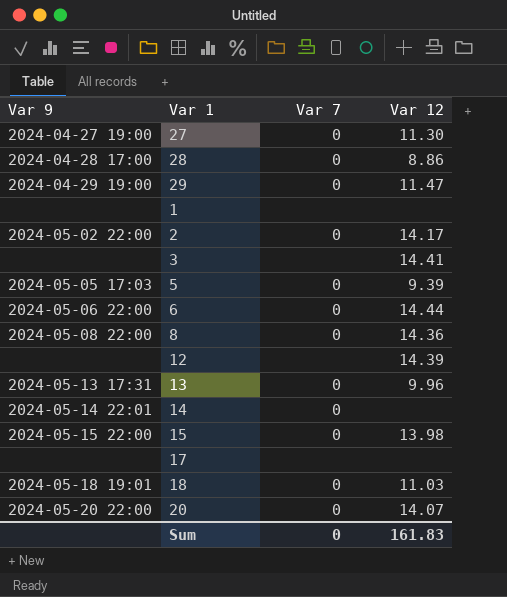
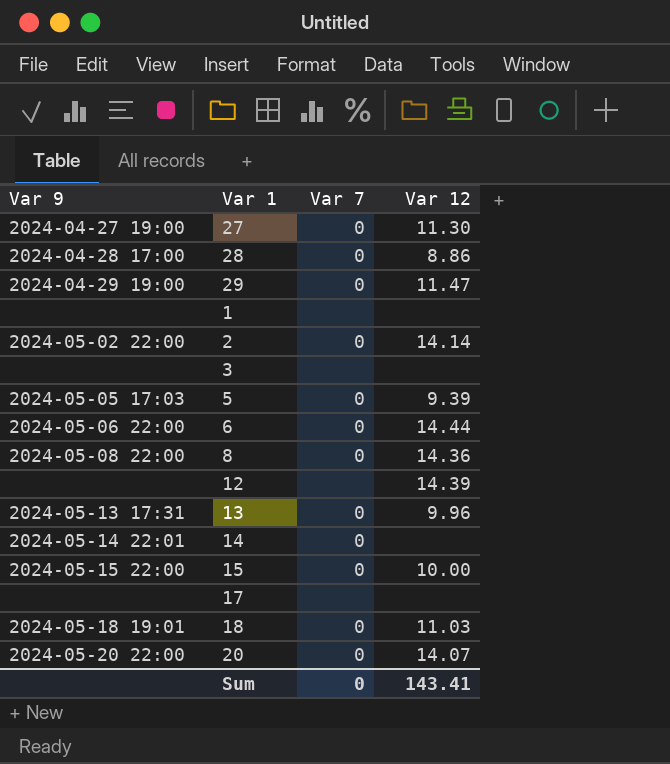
2 | Var 12: 14.17 -> 14.14
3 | Var 12: 14.41 -> none
15 | Var 12: 13.98 -> 10.00
Sum | Var 12: 161.83 -> 143.41

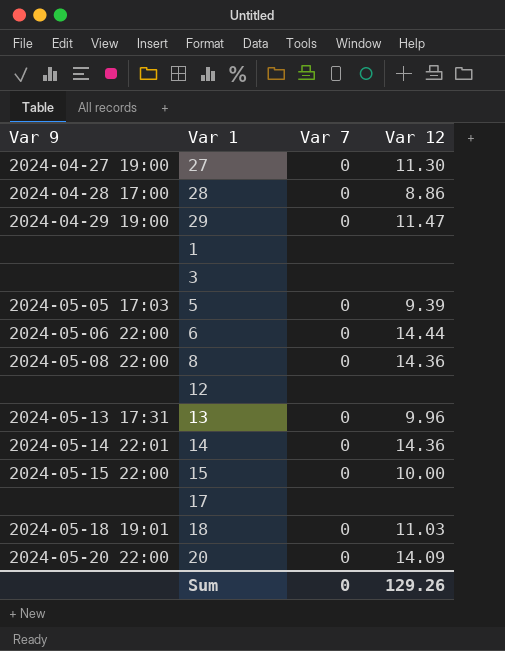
row 2: 2024-05-02 22:00 | 0 | 14.14 -> none
12 | Var 12: 14.39 -> none
14 | Var 12: none -> 14.36
20 | Var 12: 14.07 -> 14.09
Sum | Var 12: 143.41 -> 129.26

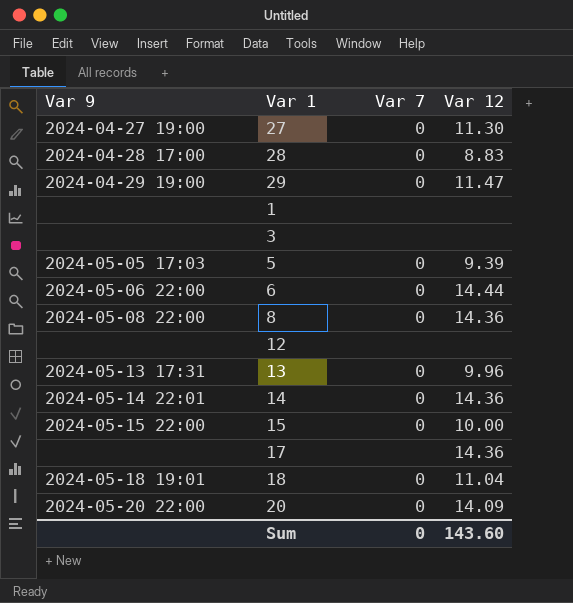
28 | Var 12: 8.86 -> 8.83
17 | Var 12: none -> 14.36
18 | Var 12: 11.03 -> 11.04
Sum | Var 12: 129.26 -> 143.60

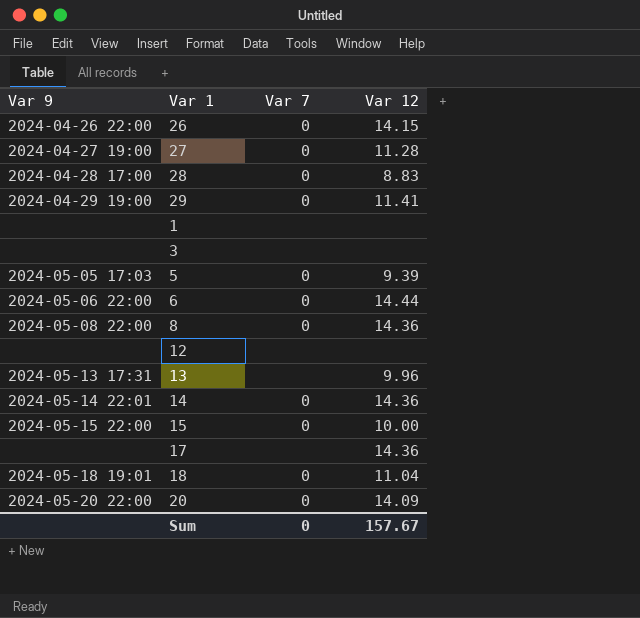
row 26: none -> 2024-04-26 22:00 | 0 | 14.15
27 | Var 12: 11.30 -> 11.28
29 | Var 12: 11.47 -> 11.41
13 | Var 7: 0 -> none
Sum | Var 12: 143.60 -> 157.67

